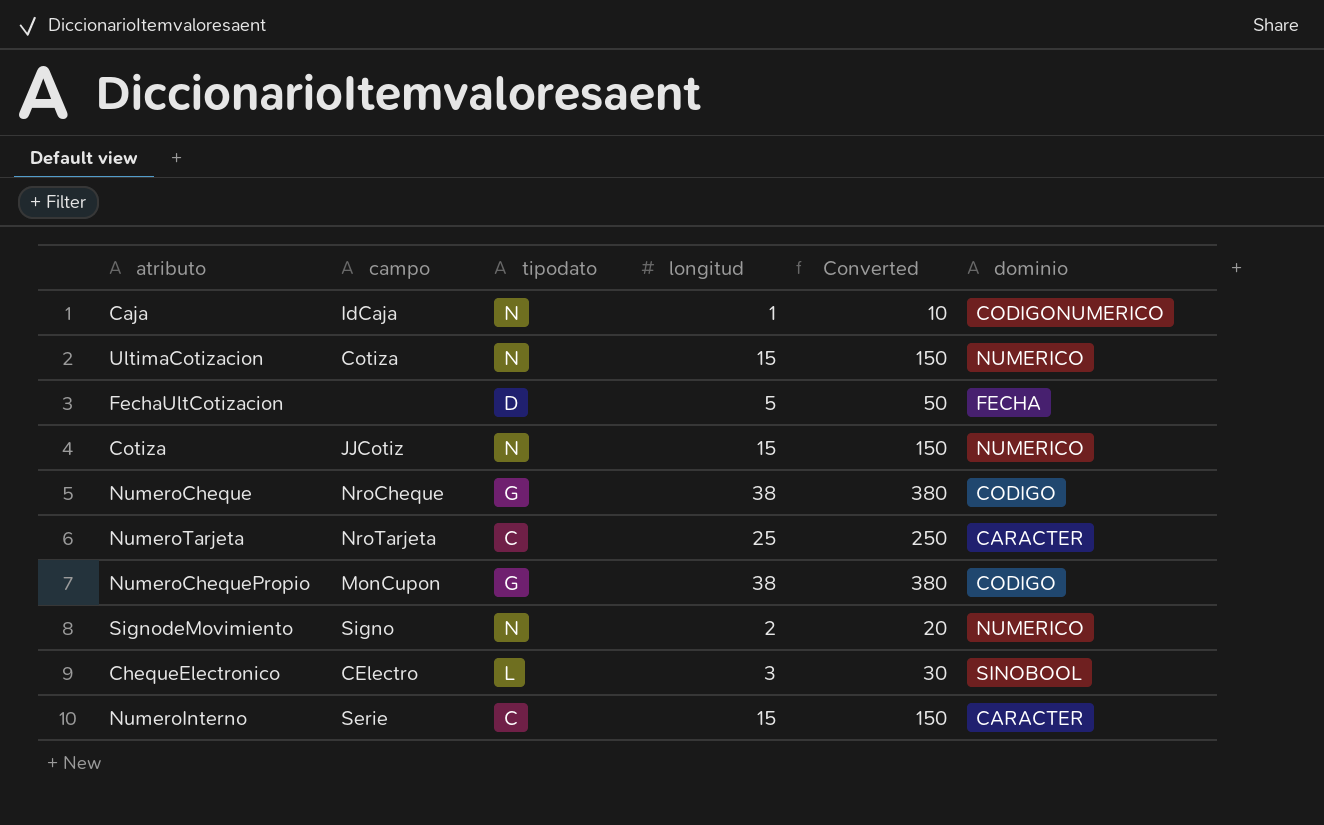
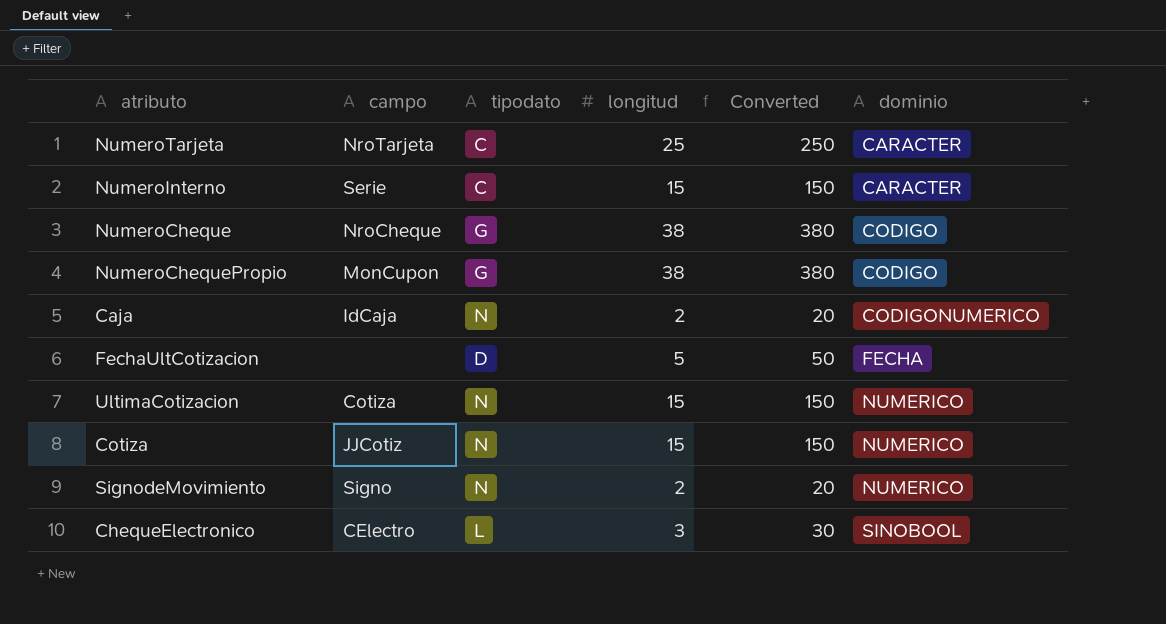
row order: none -> dominio ascending
Caja | longitud: 1 -> 2
Caja | Converted: 10 -> 20

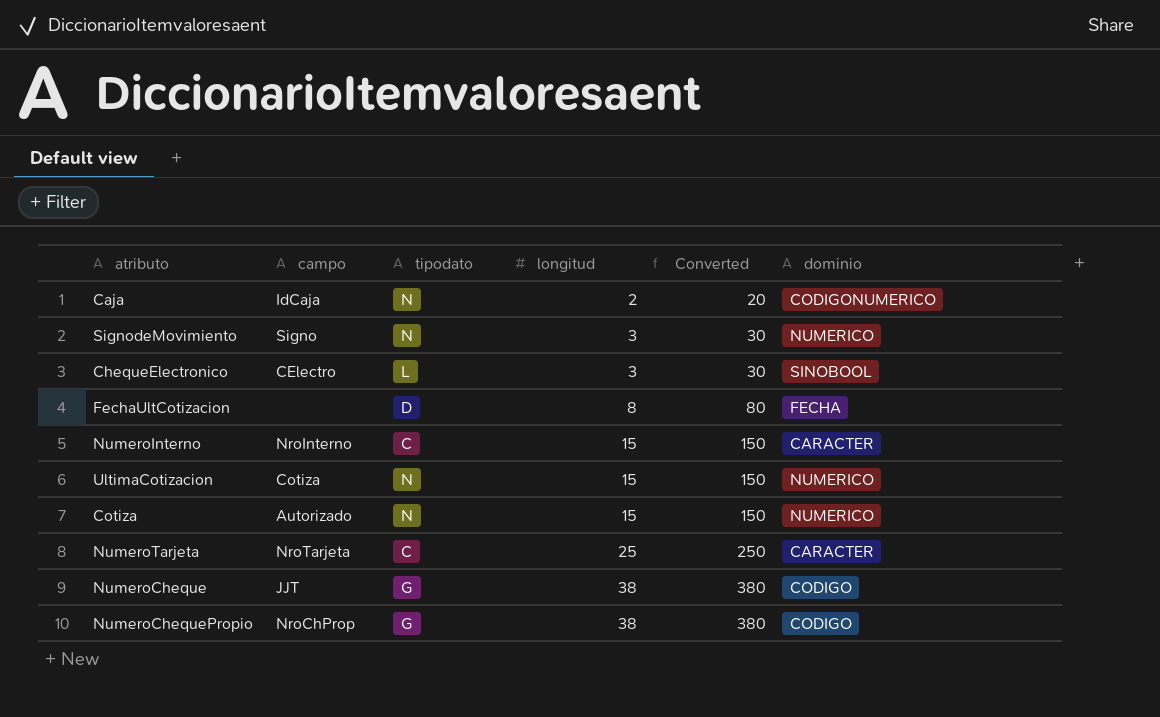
row order: dominio ascending -> longitud ascending
SignodeMovimiento | longitud: 2 -> 3
SignodeMovimiento | Converted: 20 -> 30
FechaUltCotizacion | longitud: 5 -> 8
FechaUltCotizacion | Converted: 50 -> 80
NumeroInterno | campo: Serie -> NroInterno
Cotiza | campo: JJCotiz -> Autorizado
NumeroCheque | campo: NroCheque -> JJT
NumeroChequePropio | campo: MonCupon -> NroChProp

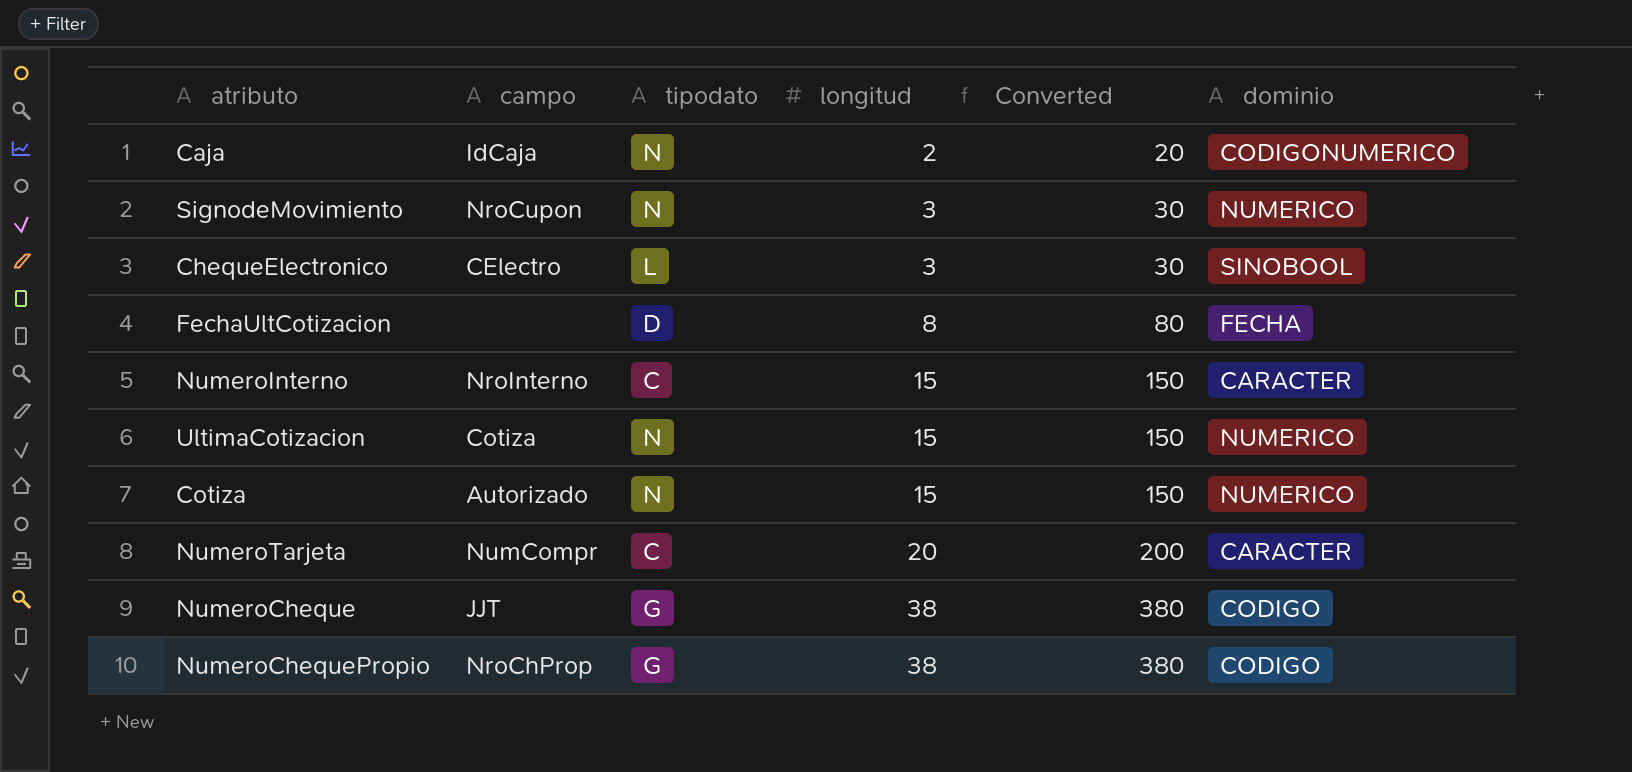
SignodeMovimiento | campo: Signo -> NroCupon
NumeroTarjeta | campo: NroTarjeta -> NumCompr
NumeroTarjeta | longitud: 25 -> 20
NumeroTarjeta | Converted: 250 -> 200

